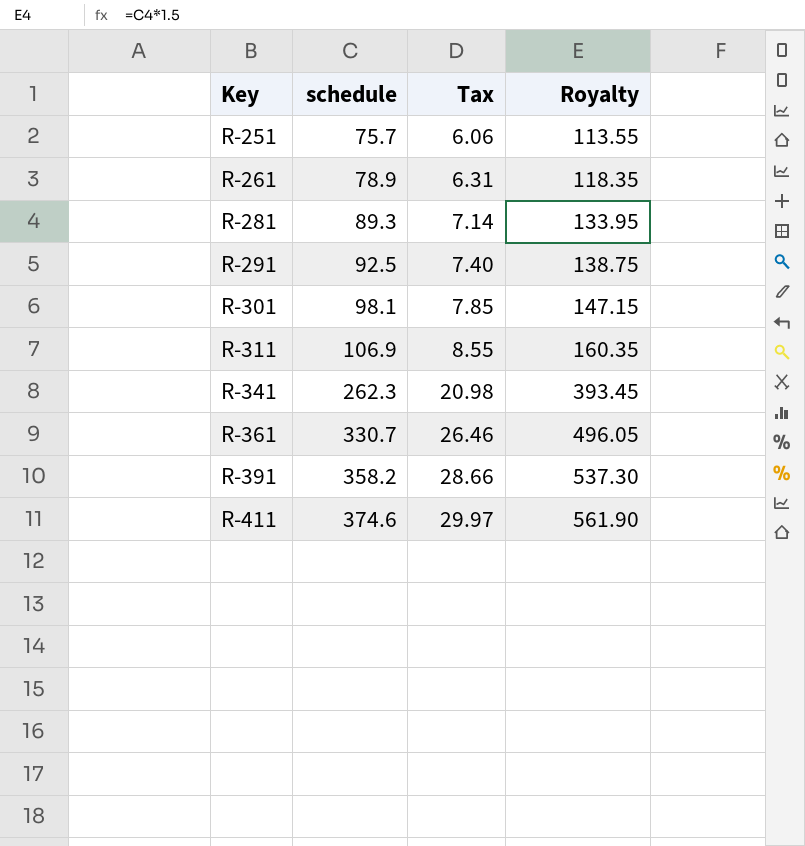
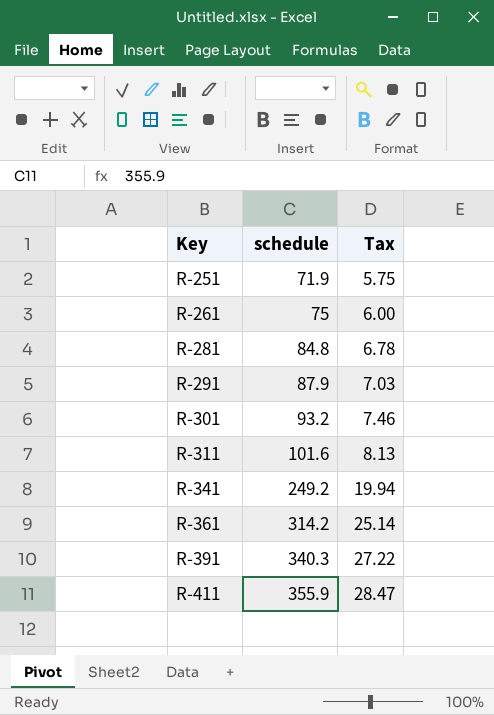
column Royalty | formula: [schedule] * 1.5 -> none
R-251 | schedule: 75.7 -> 71.9
R-251 | Tax: 6.06 -> 5.75
R-261 | schedule: 78.9 -> 75
R-261 | Tax: 6.31 -> 6.00
R-281 | schedule: 89.3 -> 84.8
R-281 | Tax: 7.14 -> 6.78
R-291 | schedule: 92.5 -> 87.9
R-291 | Tax: 7.40 -> 7.03
R-301 | schedule: 98.1 -> 93.2
R-301 | Tax: 7.85 -> 7.46
R-311 | schedule: 106.9 -> 101.6
R-311 | Tax: 8.55 -> 8.13
R-341 | schedule: 262.3 -> 249.2
R-341 | Tax: 20.98 -> 19.94
R-361 | schedule: 330.7 -> 314.2
R-361 | Tax: 26.46 -> 25.14
R-391 | schedule: 358.2 -> 340.3
R-391 | Tax: 28.66 -> 27.22
R-411 | schedule: 374.6 -> 355.9
R-411 | Tax: 29.97 -> 28.47

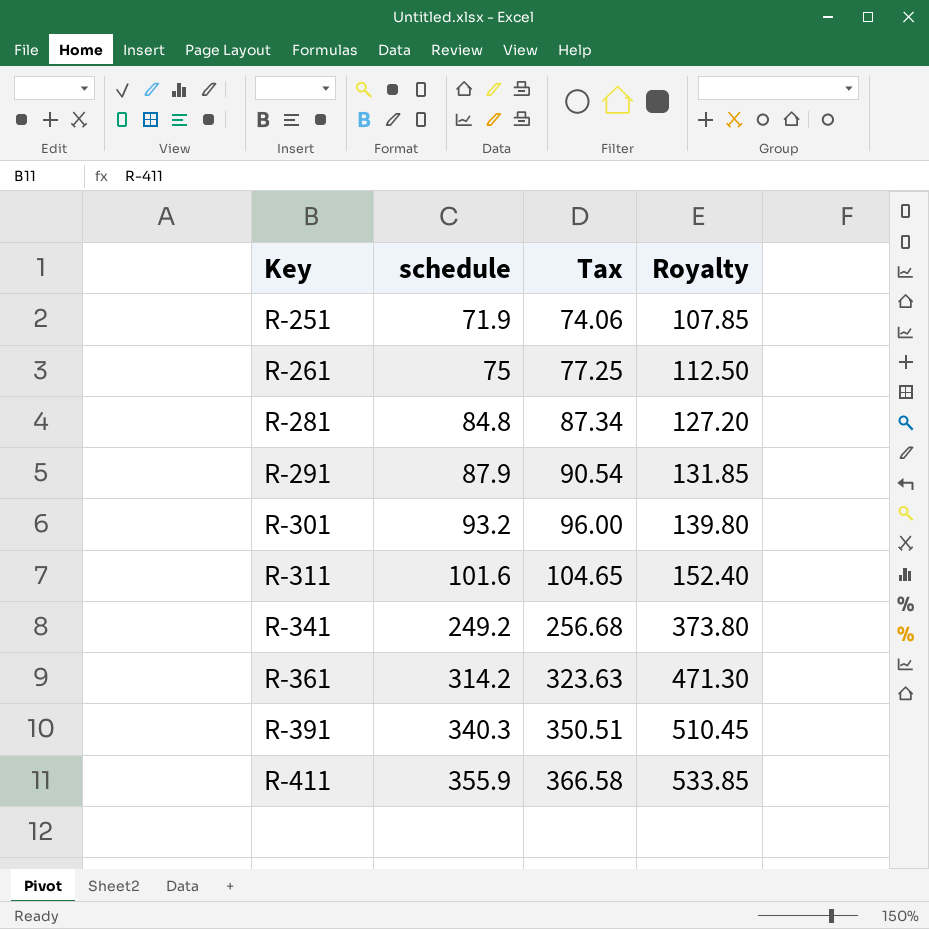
column Tax | formula: [schedule] * 0.08 -> [schedule] * 1.03
column Royalty | formula: none -> [schedule] * 1.5

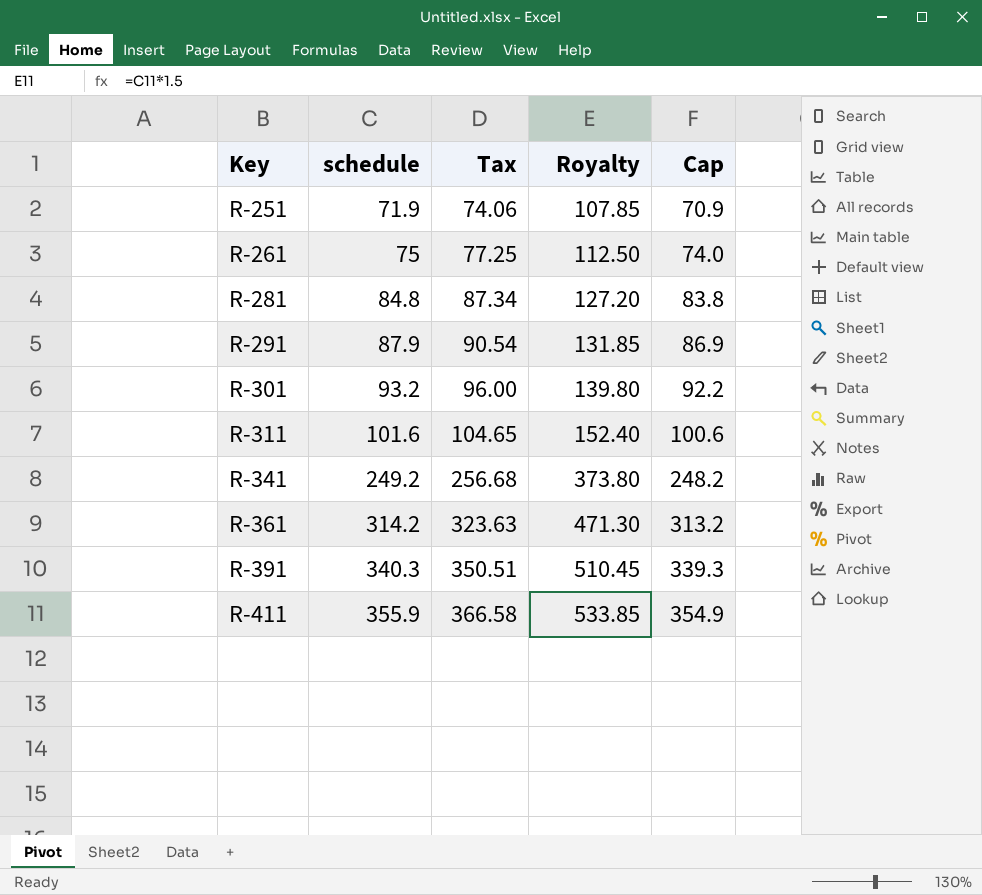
column Cap | formula: none -> [schedule] - 1

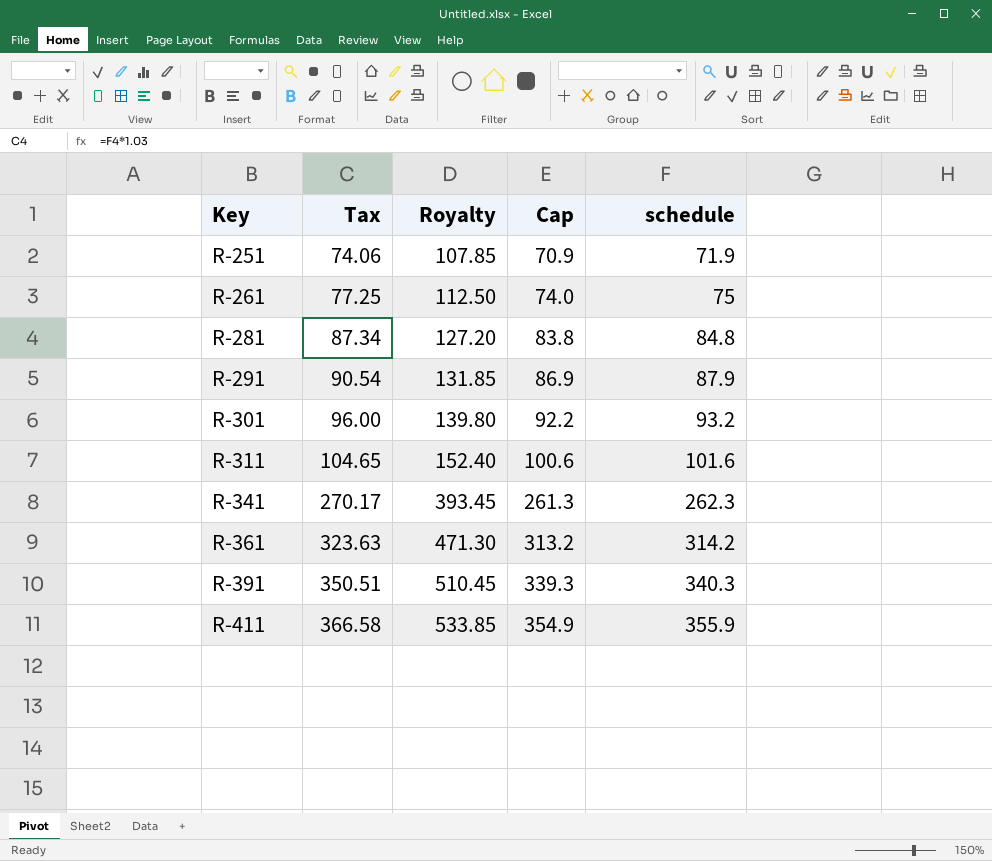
column schedule | position: 2 -> 5
R-341 | Tax: 256.68 -> 270.17
R-341 | Royalty: 373.80 -> 393.45
R-341 | Cap: 248.2 -> 261.3
R-341 | schedule: 249.2 -> 262.3

